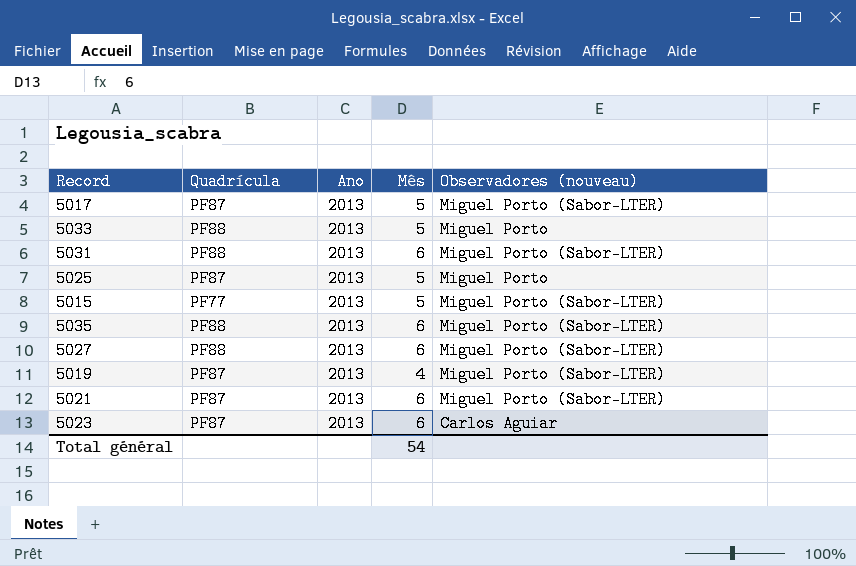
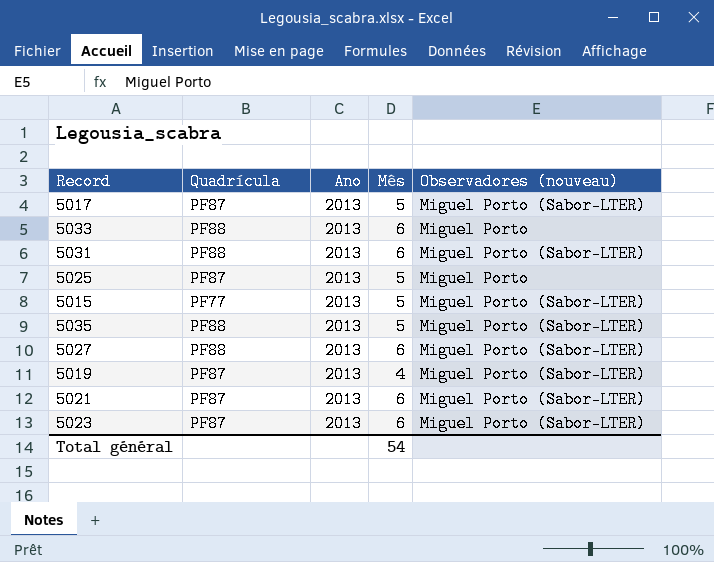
5033 | Mês: 5 -> 6
5035 | Mês: 6 -> 5
5023 | Observadores (nouveau): Carlos Aguiar -> Miguel Porto (Sabor-LTER)

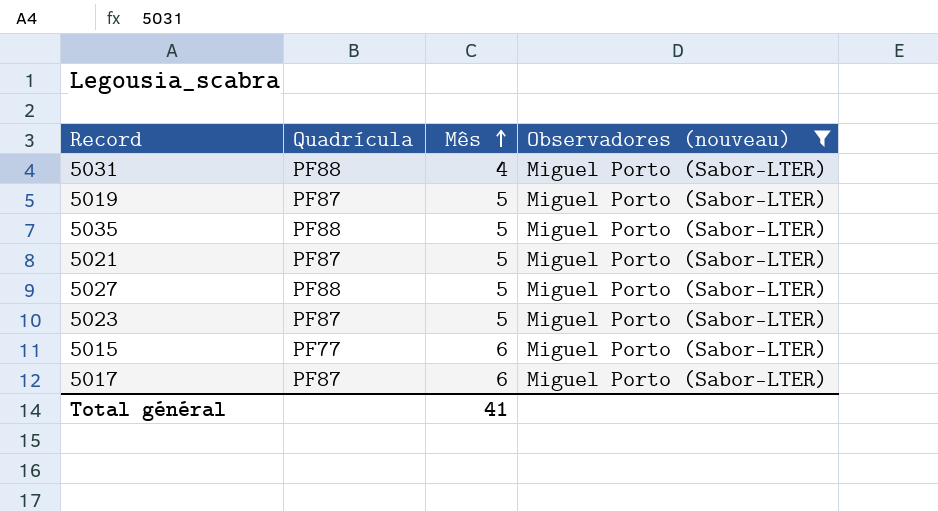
filter: none -> Observadores (nouveau) = Miguel Porto (Sabor-LTER)
row order: none -> Mês ascending
column Ano | position: 3 -> none
5031 | Mês: 6 -> 4
5019 | Mês: 4 -> 5
5021 | Mês: 6 -> 5
5027 | Mês: 6 -> 5
5023 | Mês: 6 -> 5
5015 | Mês: 5 -> 6
5017 | Mês: 5 -> 6
Total général | Mês: 54 -> 41

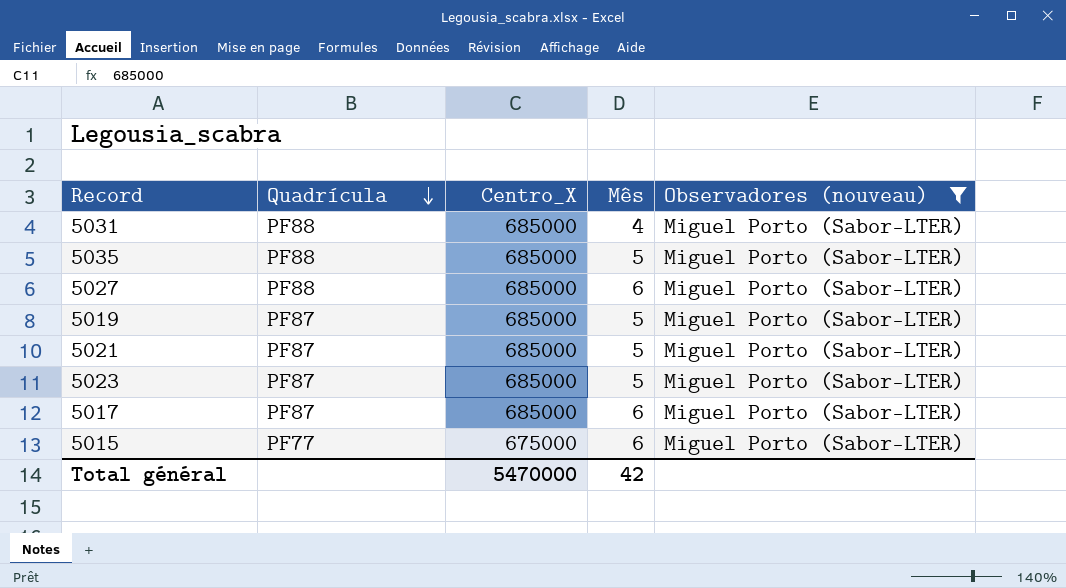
row order: Mês ascending -> Quadrícula descending
column Centro_X | position: none -> 3
5027 | Mês: 5 -> 6
Total général | Mês: 41 -> 42

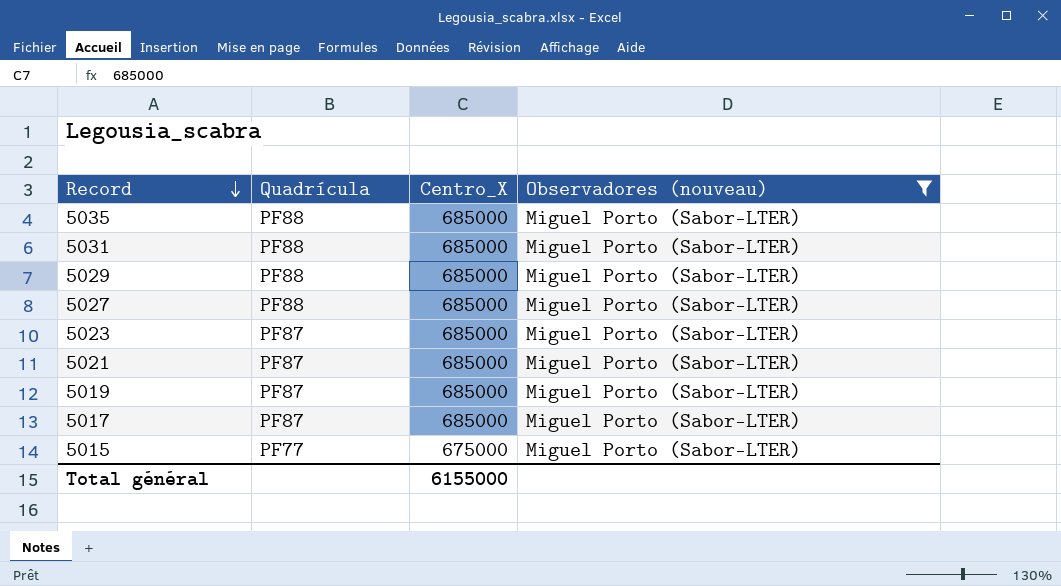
row order: Quadrícula descending -> Record descending
column Mês | position: 4 -> none
row 5029: none -> PF88 | 685000 | Miguel Porto (Sabor-LTER)
Total général | Centro_X: 5470000 -> 6155000

